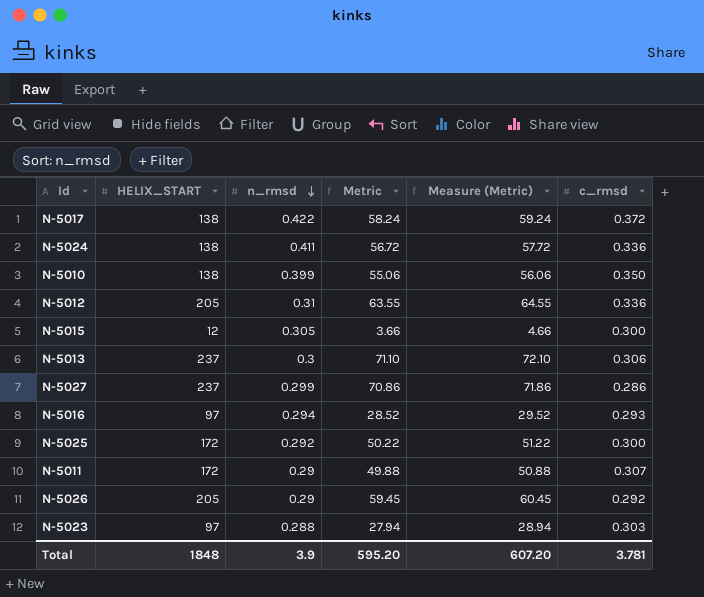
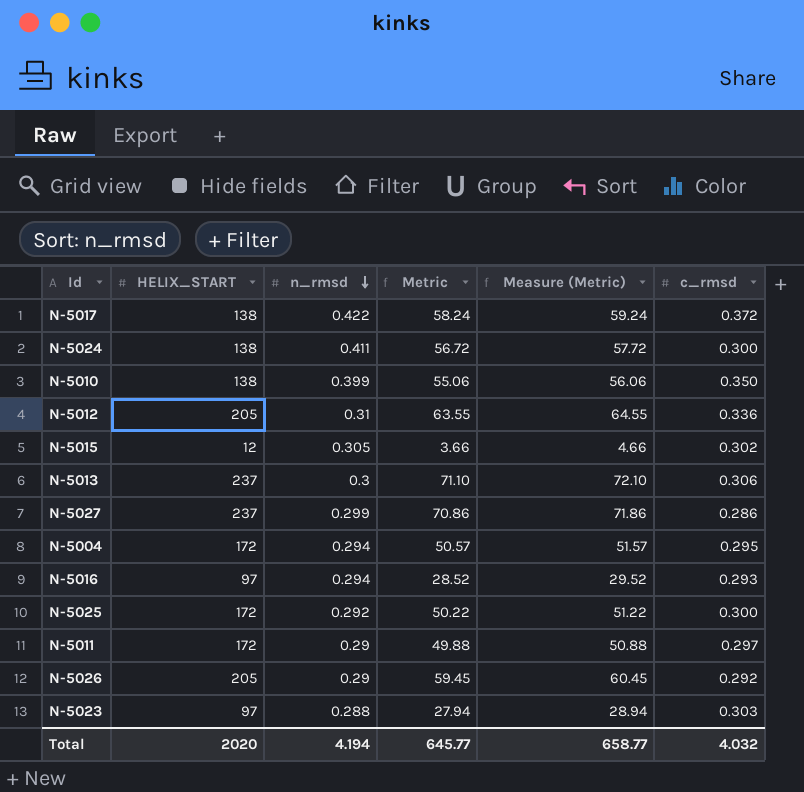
N-5024 | c_rmsd: 0.336 -> 0.300
N-5015 | c_rmsd: 0.300 -> 0.302
row N-5004: none -> 172 | 0.294 | 50.57 | 51.57 | 0.295
N-5011 | c_rmsd: 0.307 -> 0.297
Total | HELIX_START: 1848 -> 2020
Total | n_rmsd: 3.9 -> 4.194
Total | Metric: 595.20 -> 645.77
Total | Measure (Metric): 607.20 -> 658.77
Total | c_rmsd: 3.781 -> 4.032

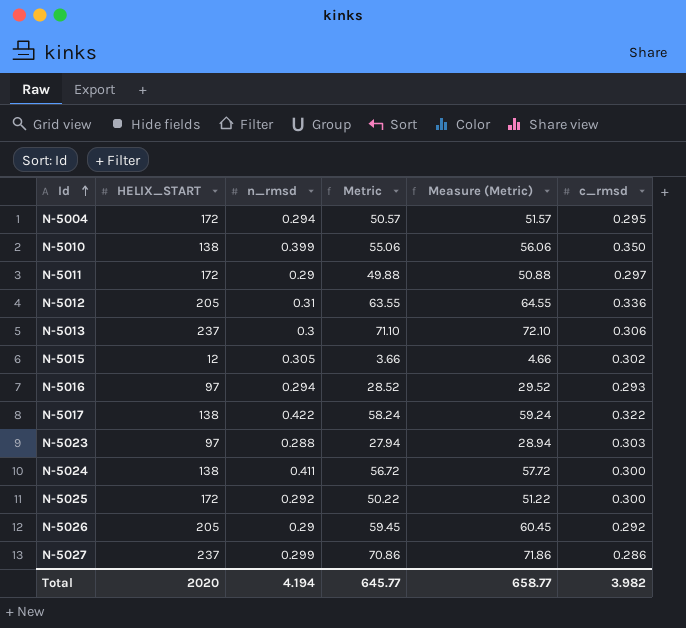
row order: n_rmsd descending -> Id ascending
N-5017 | c_rmsd: 0.372 -> 0.322
Total | c_rmsd: 4.032 -> 3.982

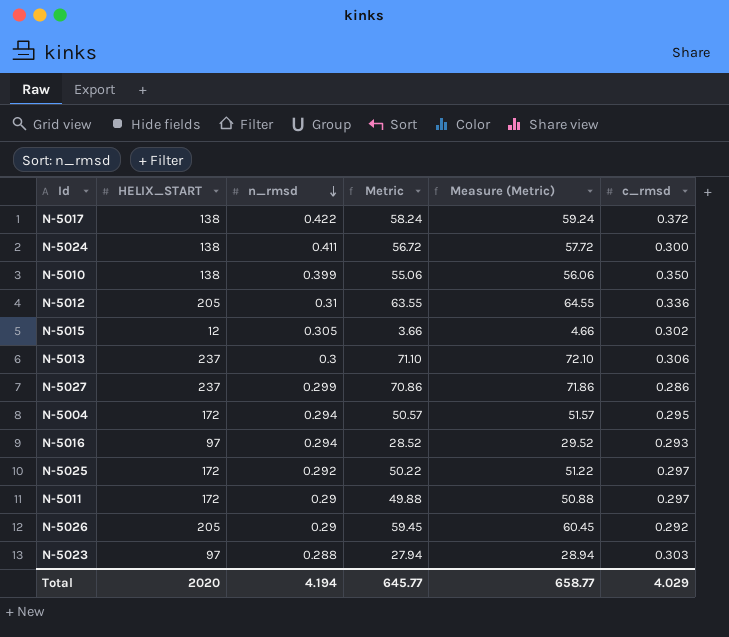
row order: Id ascending -> n_rmsd descending
N-5017 | c_rmsd: 0.322 -> 0.372
N-5025 | c_rmsd: 0.300 -> 0.297
Total | c_rmsd: 3.982 -> 4.029

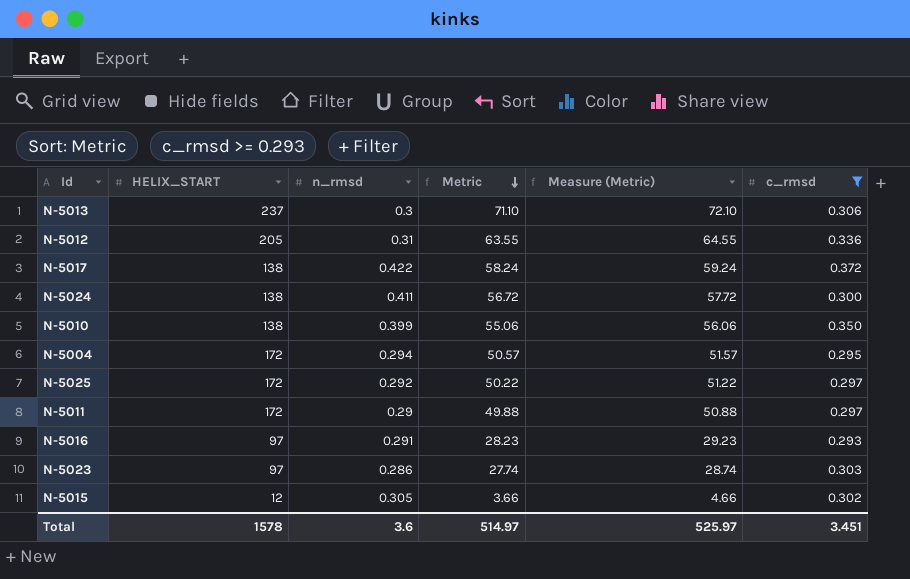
filter: none -> c_rmsd >= 0.293
row order: n_rmsd descending -> Metric descending
N-5016 | n_rmsd: 0.294 -> 0.291
N-5016 | Metric: 28.52 -> 28.23
N-5016 | Measure (Metric): 29.52 -> 29.23
N-5023 | n_rmsd: 0.288 -> 0.286
N-5023 | Metric: 27.94 -> 27.74
N-5023 | Measure (Metric): 28.94 -> 28.74
Total | HELIX_START: 2020 -> 1578
Total | n_rmsd: 4.194 -> 3.6
Total | Metric: 645.77 -> 514.97
Total | Measure (Metric): 658.77 -> 525.97
Total | c_rmsd: 4.029 -> 3.451

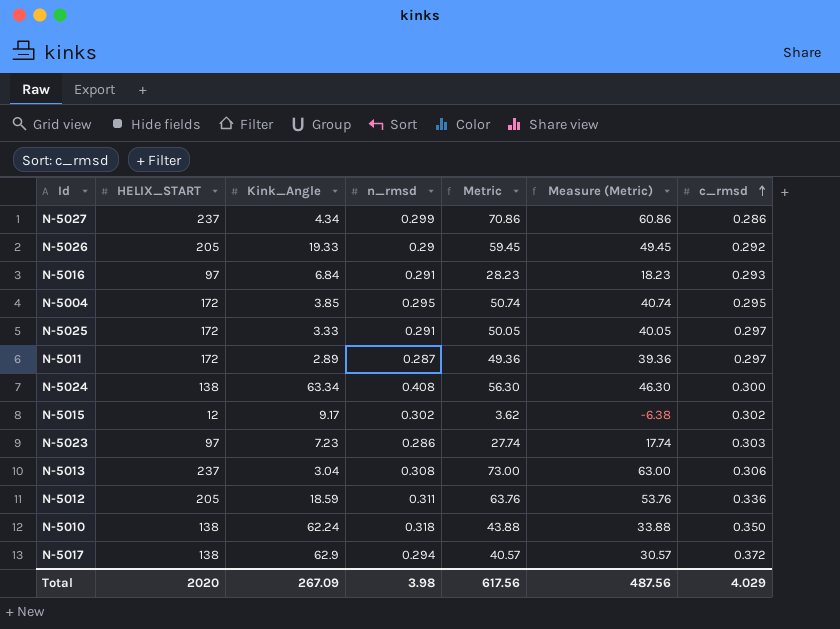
filter: c_rmsd >= 0.293 -> none
row order: Metric descending -> c_rmsd ascending
column Kink_Angle | position: none -> 3
column Measure (Metric) | formula: [Metric] + 1 -> [Metric] - 10
N-5004 | n_rmsd: 0.294 -> 0.295
N-5004 | Metric: 50.57 -> 50.74
N-5025 | n_rmsd: 0.292 -> 0.291
N-5025 | Metric: 50.22 -> 50.05
N-5011 | n_rmsd: 0.29 -> 0.287
N-5011 | Metric: 49.88 -> 49.36
N-5024 | n_rmsd: 0.411 -> 0.408
N-5024 | Metric: 56.72 -> 56.30
N-5015 | n_rmsd: 0.305 -> 0.302
N-5015 | Metric: 3.66 -> 3.62
N-5013 | n_rmsd: 0.3 -> 0.308
N-5013 | Metric: 71.10 -> 73.00
N-5012 | n_rmsd: 0.31 -> 0.311
N-5012 | Metric: 63.55 -> 63.76
N-5010 | n_rmsd: 0.399 -> 0.318
N-5010 | Metric: 55.06 -> 43.88
N-5017 | n_rmsd: 0.422 -> 0.294
N-5017 | Metric: 58.24 -> 40.57
Total | HELIX_START: 1578 -> 2020
Total | n_rmsd: 3.6 -> 3.98
Total | Metric: 514.97 -> 617.56
Total | Measure (Metric): 525.97 -> 487.56
Total | c_rmsd: 3.451 -> 4.029

